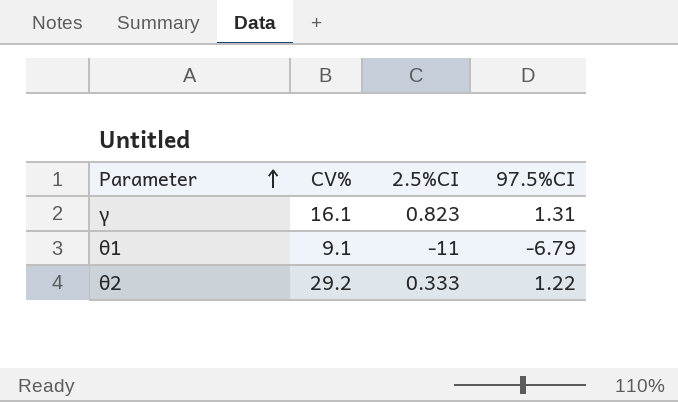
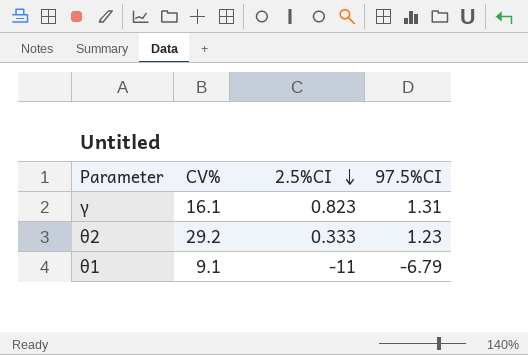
row order: Parameter ascending -> 2.5%CI descending
θ2 | 97.5%CI: 1.22 -> 1.23

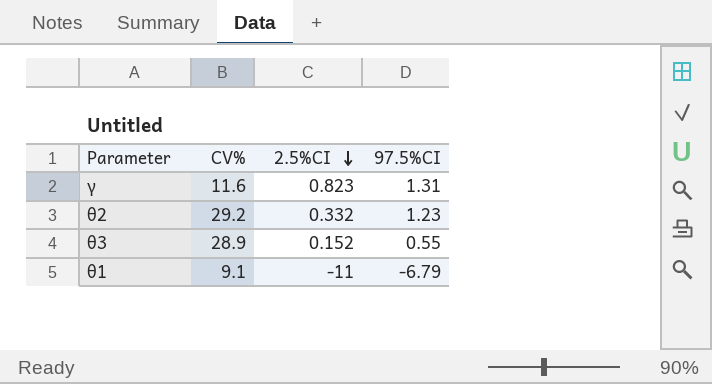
γ | CV%: 16.1 -> 11.6
θ2 | 2.5%CI: 0.333 -> 0.332
row θ3: none -> 28.9 | 0.152 | 0.55

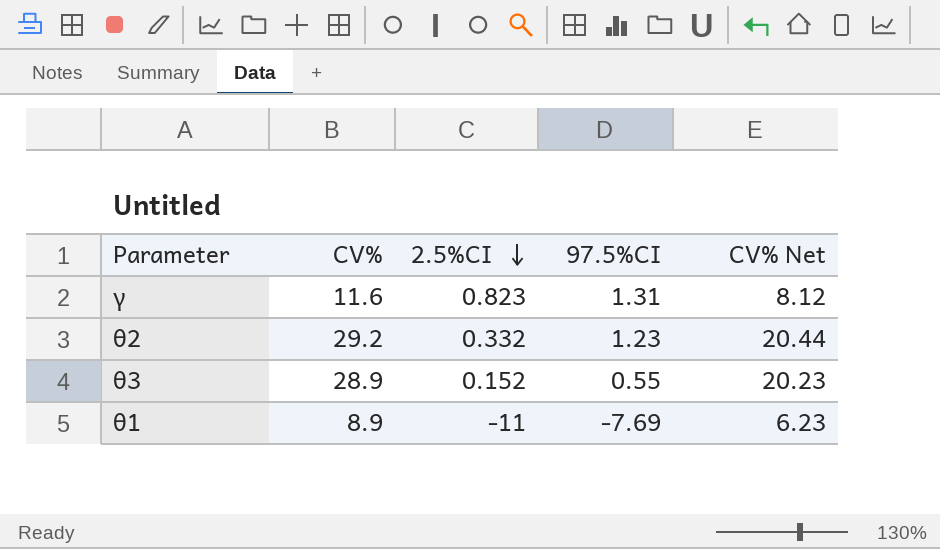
column CV% Net | formula: none -> [CV%] * 0.7
θ1 | CV%: 9.1 -> 8.9
θ1 | 97.5%CI: -6.79 -> -7.69

